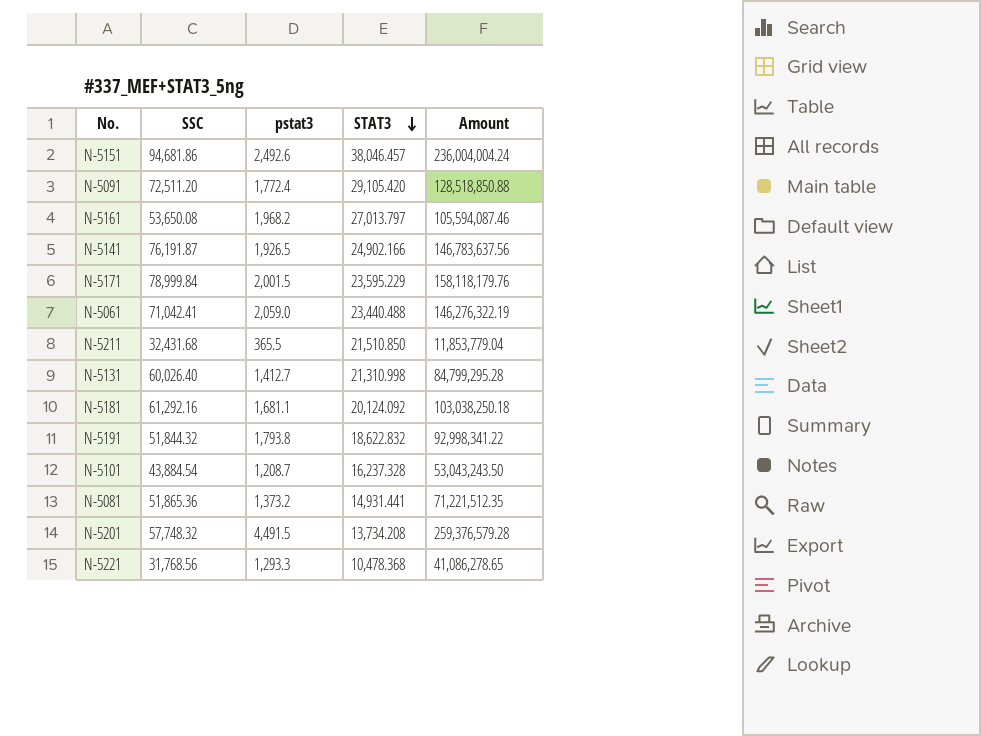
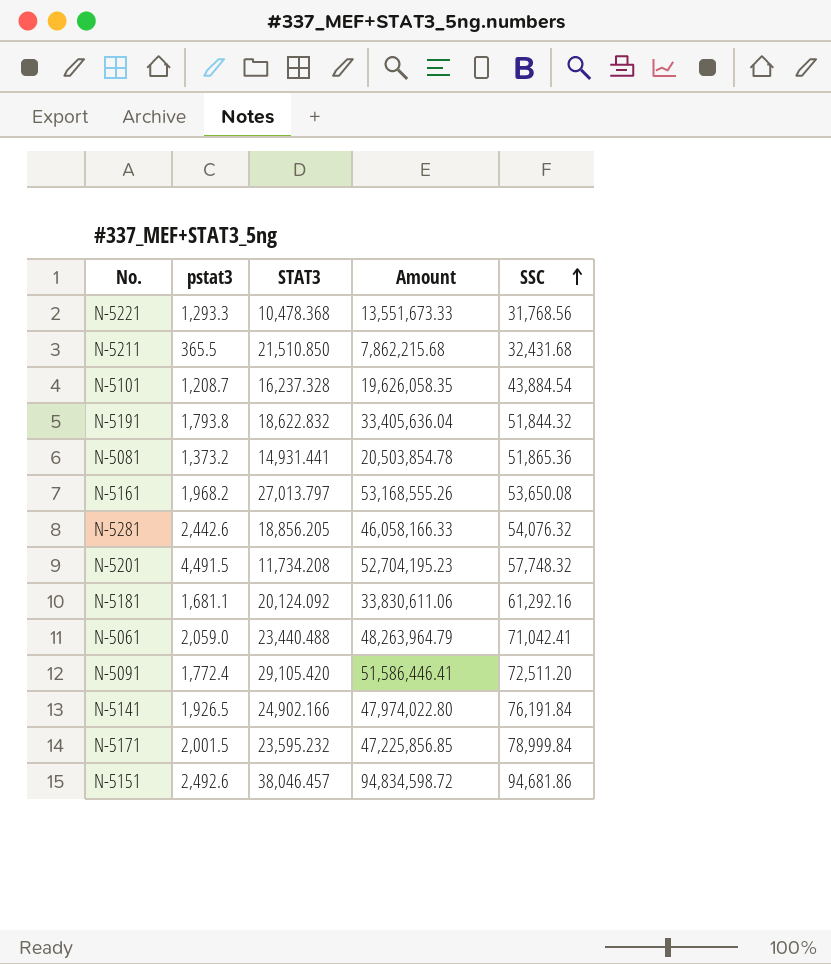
row order: STAT3 descending -> SSC ascending
column Amount | formula: [SSC] * [pstat3] -> [pstat3] * [STAT3]
column SSC | position: 2 -> 5
row N-5131: 60,026.40 | 1,412.7 | 21,310.998 | 84,799,295.28 -> none
row N-5281: none -> 2,442.6 | 18,856.205 | 46,058,166.33 | 54,076.32
N-5201 | STAT3: 13,734.208 -> 11,734.208
N-5141 | SSC: 76,191.87 -> 76,191.84
N-5171 | STAT3: 23,595.229 -> 23,595.232

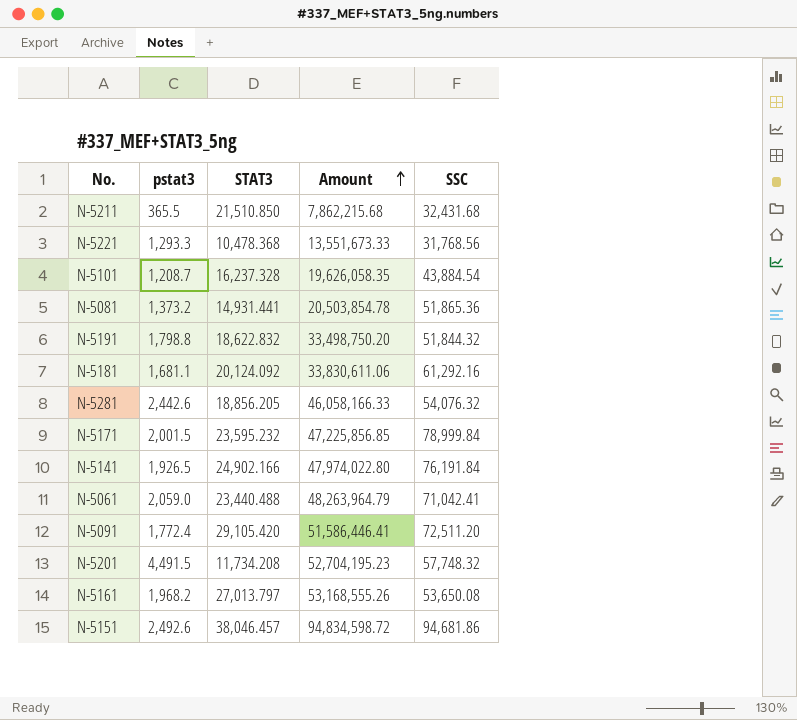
row order: SSC ascending -> Amount ascending
N-5191 | pstat3: 1,793.8 -> 1,798.8
N-5191 | Amount: 33,405,636.04 -> 33,498,750.20

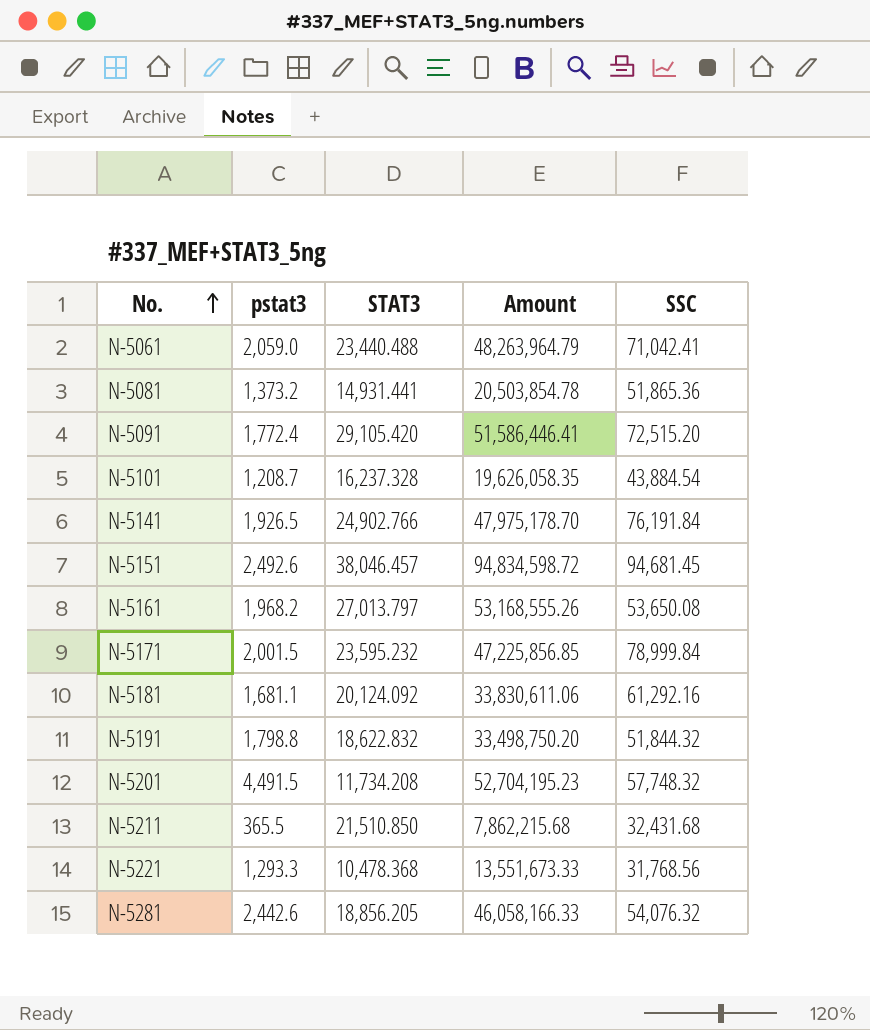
row order: Amount ascending -> No. ascending
N-5091 | SSC: 72,511.20 -> 72,515.20
N-5141 | STAT3: 24,902.166 -> 24,902.766
N-5141 | Amount: 47,974,022.80 -> 47,975,178.70
N-5151 | SSC: 94,681.86 -> 94,681.45

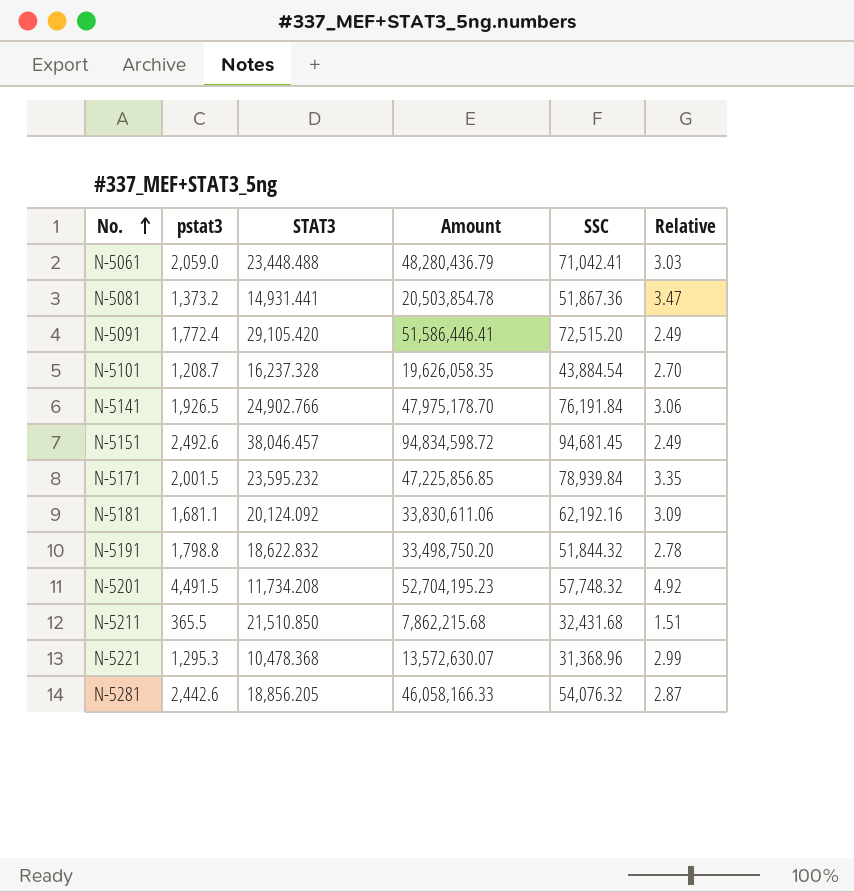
column Relative | formula: none -> [SSC] / [STAT3]
row N-5161: 1,968.2 | 27,013.797 | 53,168,555.26 | 53,650.08 -> none
N-5061 | STAT3: 23,440.488 -> 23,448.488
N-5061 | Amount: 48,263,964.79 -> 48,280,436.79
N-5081 | SSC: 51,865.36 -> 51,867.36
N-5171 | SSC: 78,999.84 -> 78,939.84
N-5181 | SSC: 61,292.16 -> 62,192.16
N-5221 | pstat3: 1,293.3 -> 1,295.3
N-5221 | Amount: 13,551,673.33 -> 13,572,630.07
N-5221 | SSC: 31,768.56 -> 31,368.96

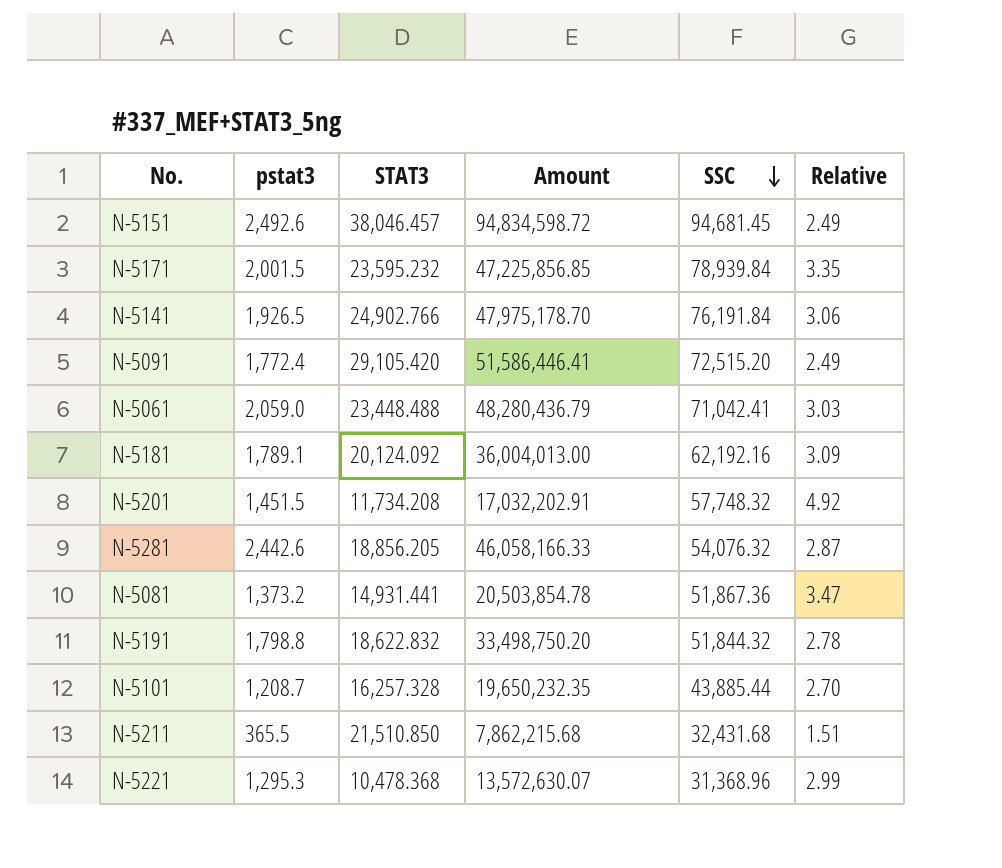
row order: No. ascending -> SSC descending
N-5181 | pstat3: 1,681.1 -> 1,789.1
N-5181 | Amount: 33,830,611.06 -> 36,004,013.00
N-5201 | pstat3: 4,491.5 -> 1,451.5
N-5201 | Amount: 52,704,195.23 -> 17,032,202.91
N-5101 | STAT3: 16,237.328 -> 16,257.328
N-5101 | Amount: 19,626,058.35 -> 19,650,232.35
N-5101 | SSC: 43,884.54 -> 43,885.44

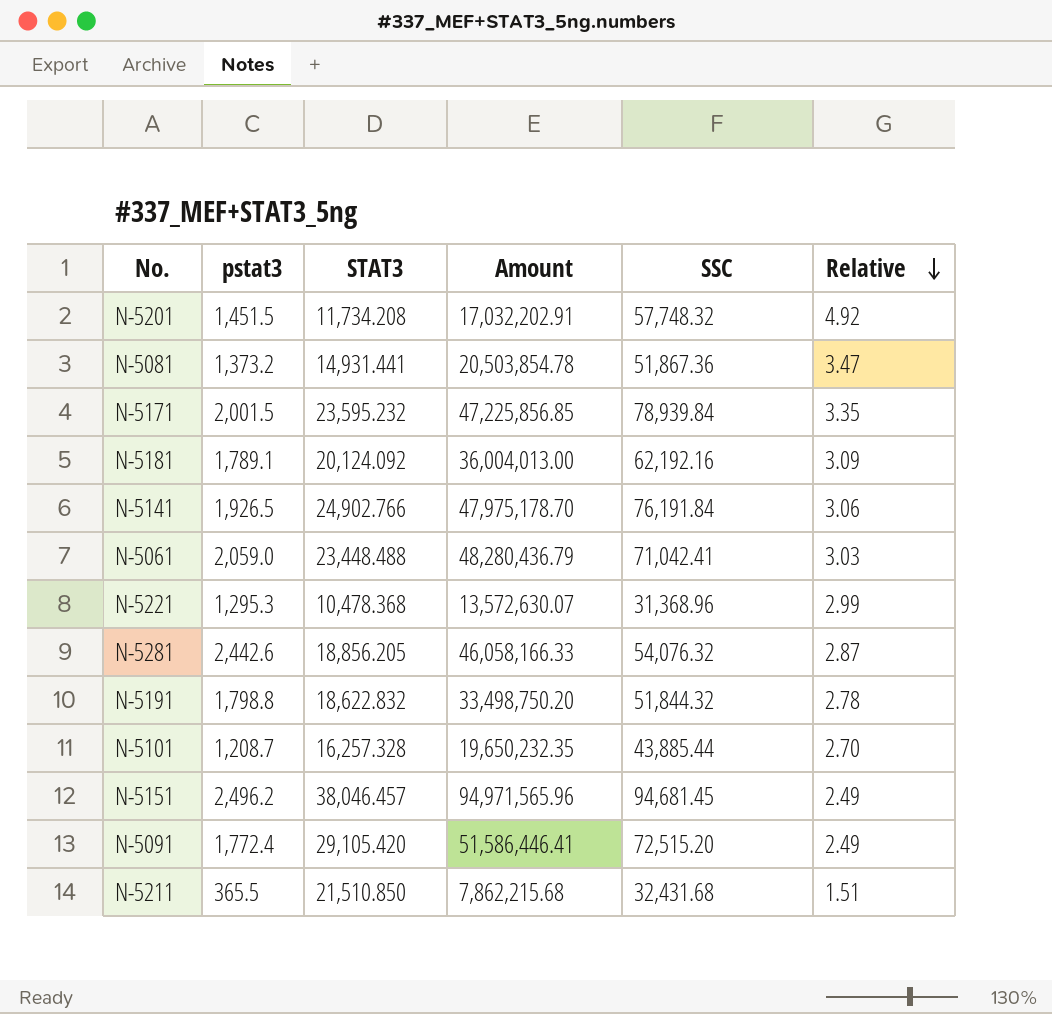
row order: SSC descending -> Relative descending
N-5151 | pstat3: 2,492.6 -> 2,496.2
N-5151 | Amount: 94,834,598.72 -> 94,971,565.96

